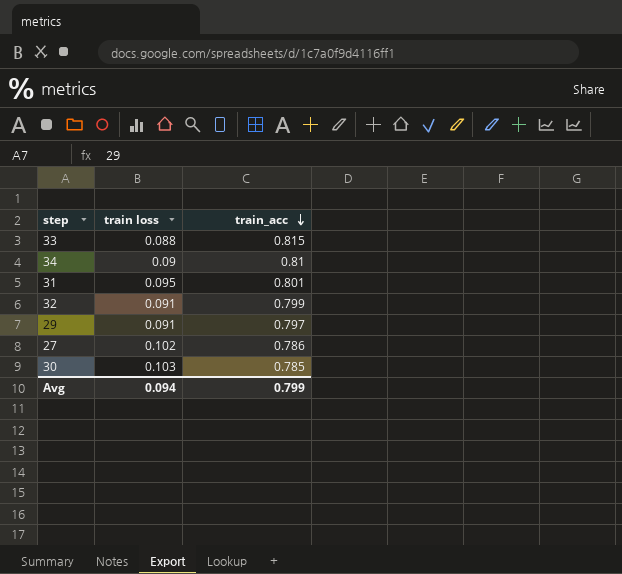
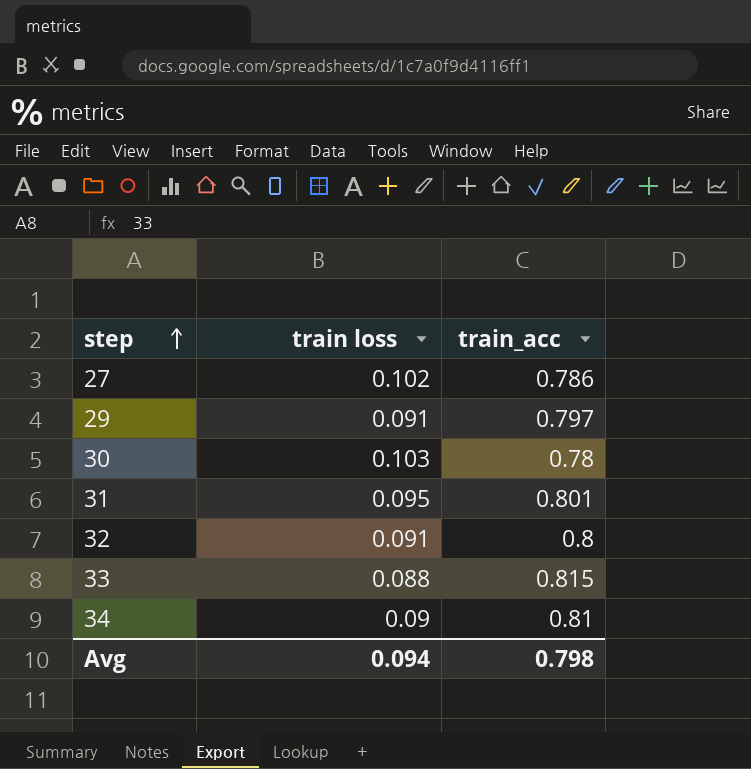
row order: train_acc descending -> step ascending
30 | train_acc: 0.785 -> 0.78
32 | train_acc: 0.799 -> 0.8
Avg | train_acc: 0.799 -> 0.798

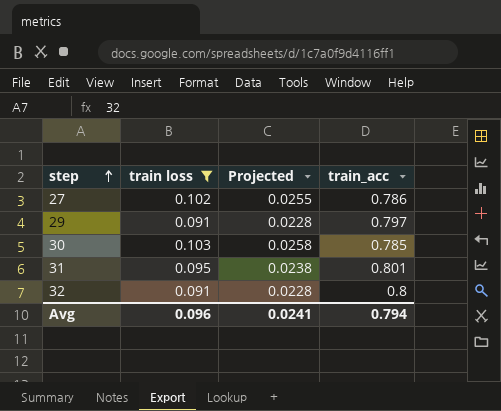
filter: none -> train loss >= 0.091
column Projected | formula: none -> [train loss] * 0.25
30 | train_acc: 0.78 -> 0.785
Avg | train loss: 0.094 -> 0.096
Avg | train_acc: 0.798 -> 0.794

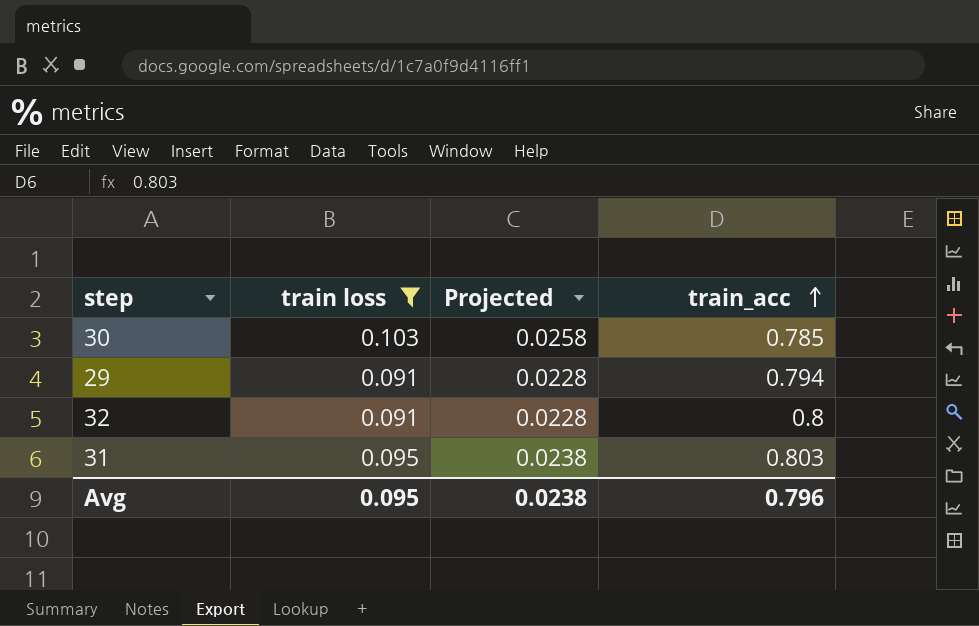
row order: step ascending -> train_acc ascending
row 27: 0.102 | 0.0255 | 0.786 -> none
29 | train_acc: 0.797 -> 0.794
31 | train_acc: 0.801 -> 0.803
Avg | train loss: 0.096 -> 0.095
Avg | Projected: 0.0241 -> 0.0238
Avg | train_acc: 0.794 -> 0.796

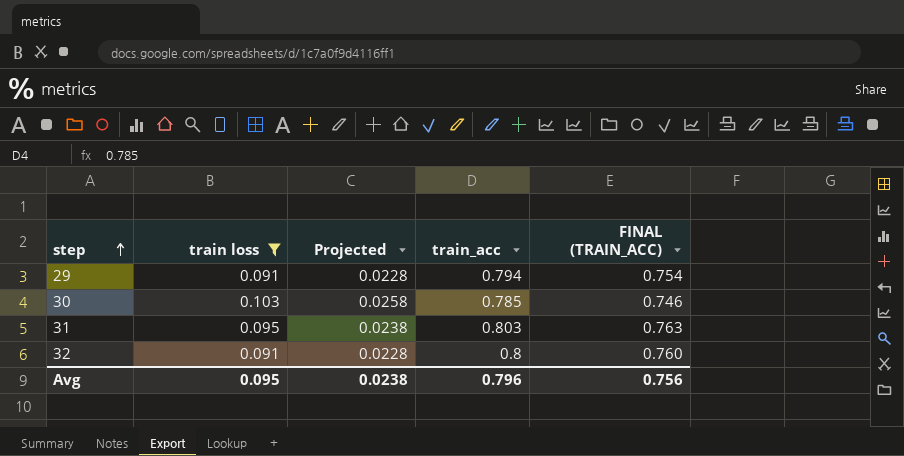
row order: train_acc ascending -> step ascending
column FINAL (TRAIN_ACC) | formula: none -> [train_acc] * 0.95

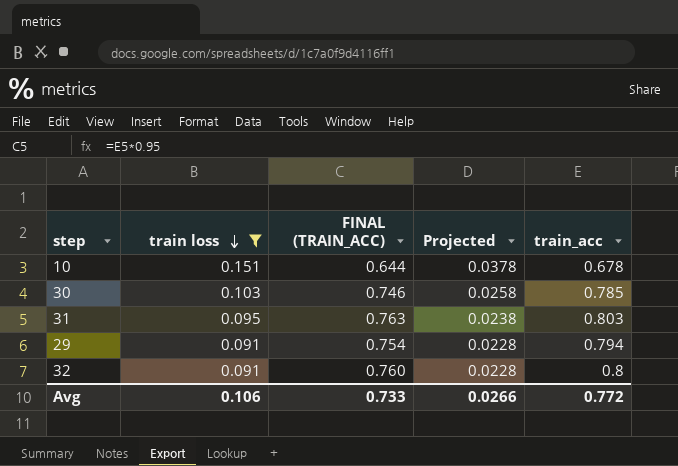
row order: step ascending -> train loss descending
column FINAL (TRAIN_ACC) | position: 5 -> 3
row 10: none -> 0.151 | 0.644 | 0.0378 | 0.678
Avg | train loss: 0.095 -> 0.106
Avg | FINAL (TRAIN_ACC): 0.756 -> 0.733
Avg | Projected: 0.0238 -> 0.0266
Avg | train_acc: 0.796 -> 0.772

